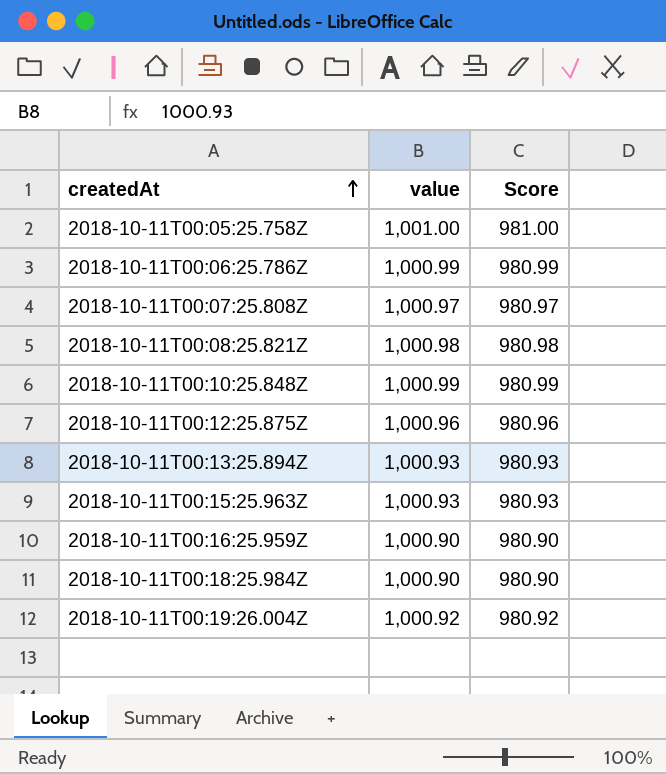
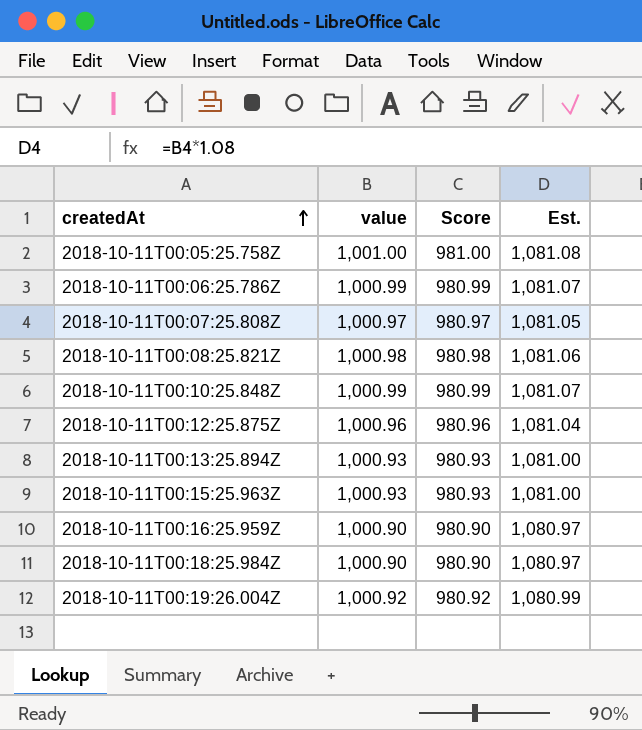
column Est. | formula: none -> [value] * 1.08

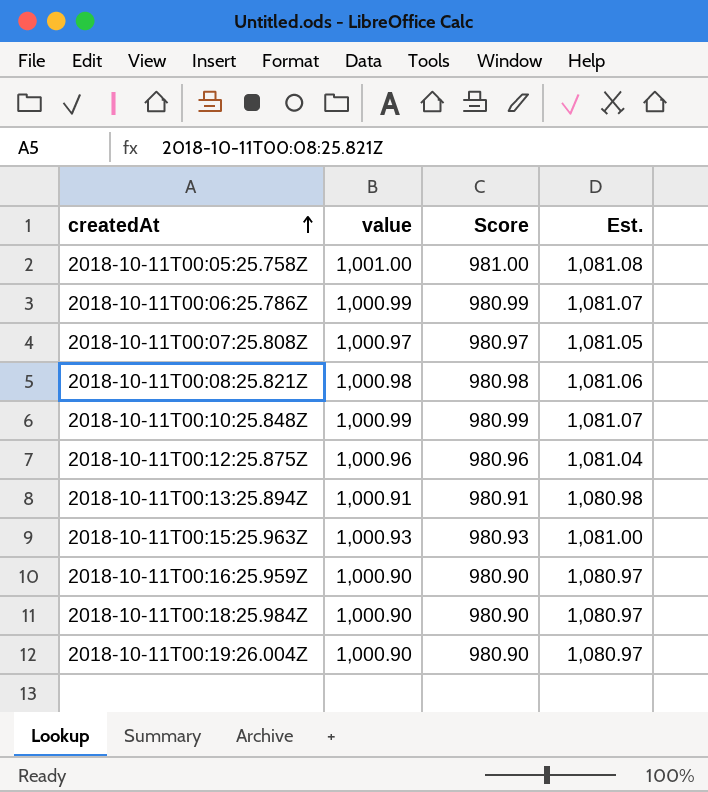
2018-10-11T00:13:25.894Z | value: 1,000.93 -> 1,000.91
2018-10-11T00:13:25.894Z | Score: 980.93 -> 980.91
2018-10-11T00:13:25.894Z | Est.: 1,081.00 -> 1,080.98
2018-10-11T00:19:26.004Z | value: 1,000.92 -> 1,000.90
2018-10-11T00:19:26.004Z | Score: 980.92 -> 980.90
2018-10-11T00:19:26.004Z | Est.: 1,080.99 -> 1,080.97

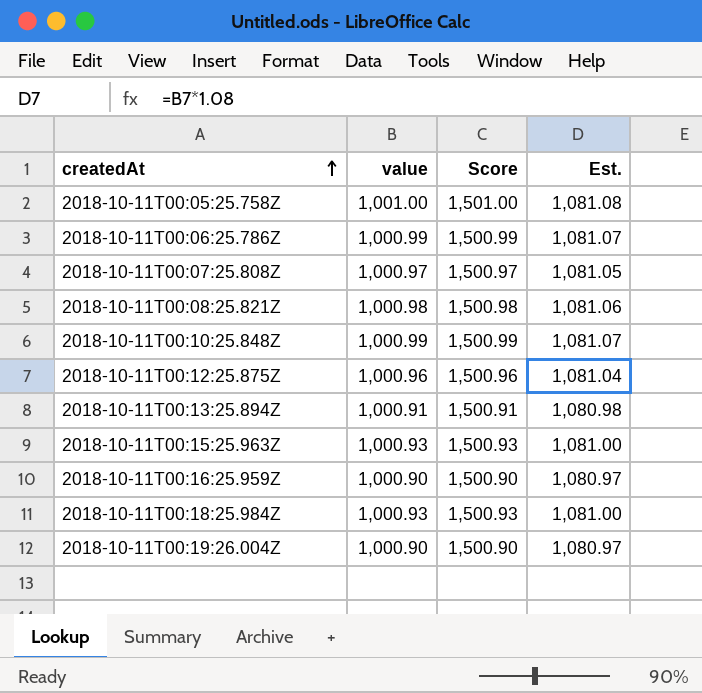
column Score | formula: [value] - 20 -> [value] + 500
2018-10-11T00:18:25.984Z | value: 1,000.90 -> 1,000.93
2018-10-11T00:18:25.984Z | Est.: 1,080.97 -> 1,081.00

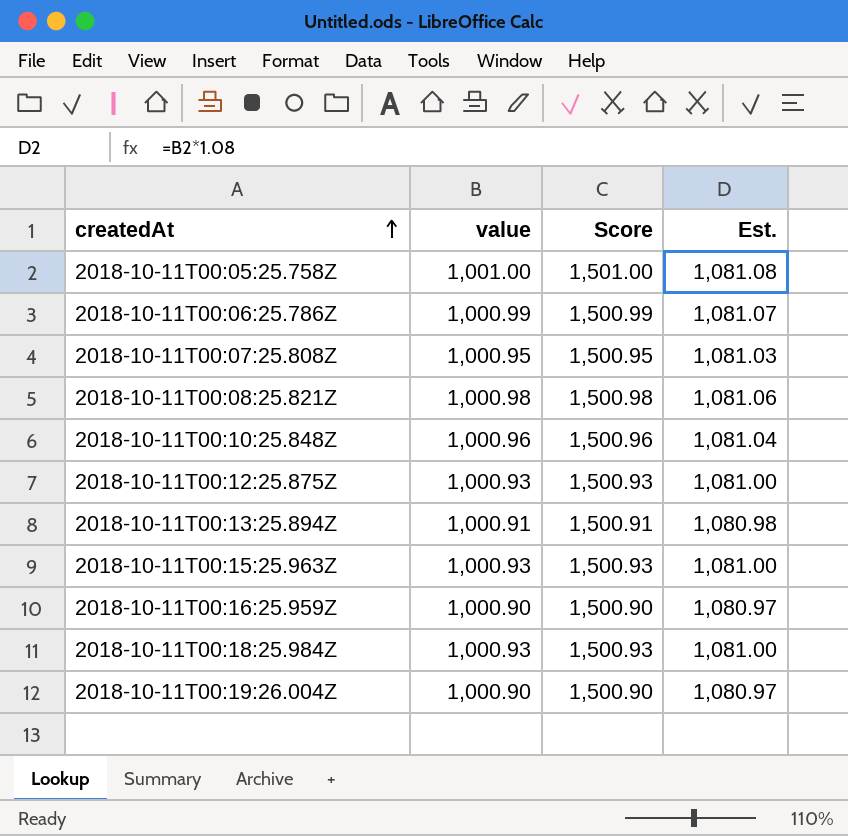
2018-10-11T00:07:25.808Z | value: 1,000.97 -> 1,000.95
2018-10-11T00:07:25.808Z | Score: 1,500.97 -> 1,500.95
2018-10-11T00:07:25.808Z | Est.: 1,081.05 -> 1,081.03
2018-10-11T00:10:25.848Z | value: 1,000.99 -> 1,000.96
2018-10-11T00:10:25.848Z | Score: 1,500.99 -> 1,500.96
2018-10-11T00:10:25.848Z | Est.: 1,081.07 -> 1,081.04
2018-10-11T00:12:25.875Z | value: 1,000.96 -> 1,000.93
2018-10-11T00:12:25.875Z | Score: 1,500.96 -> 1,500.93
2018-10-11T00:12:25.875Z | Est.: 1,081.04 -> 1,081.00

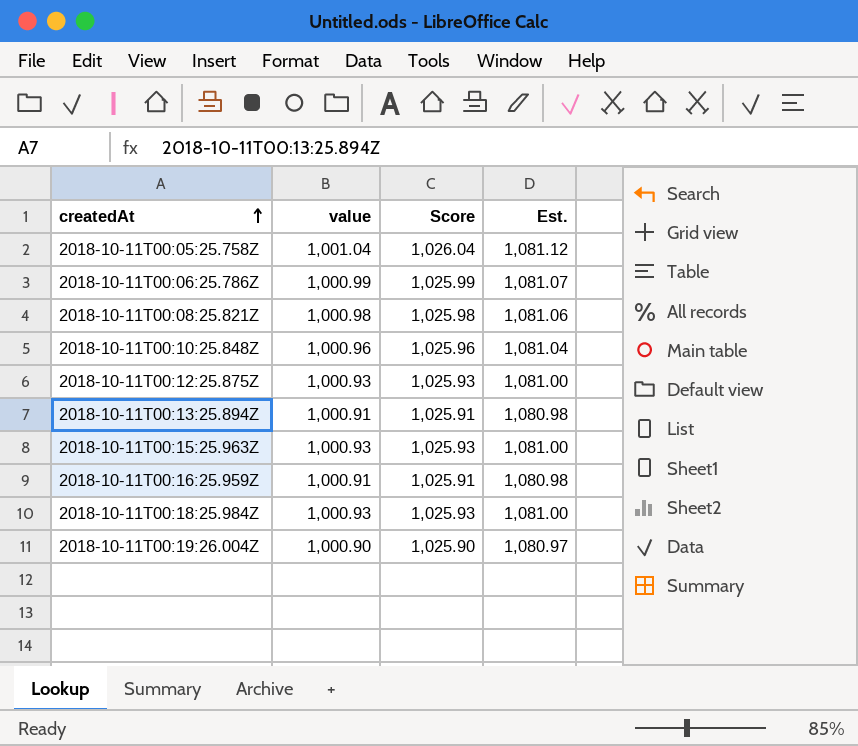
column Score | formula: [value] + 500 -> [value] + 25
row 2018-10-11T00:07:25.808Z: 1,000.95 | 1,500.95 | 1,081.03 -> none
2018-10-11T00:05:25.758Z | value: 1,001.00 -> 1,001.04
2018-10-11T00:05:25.758Z | Est.: 1,081.08 -> 1,081.12
2018-10-11T00:16:25.959Z | value: 1,000.90 -> 1,000.91
2018-10-11T00:16:25.959Z | Est.: 1,080.97 -> 1,080.98

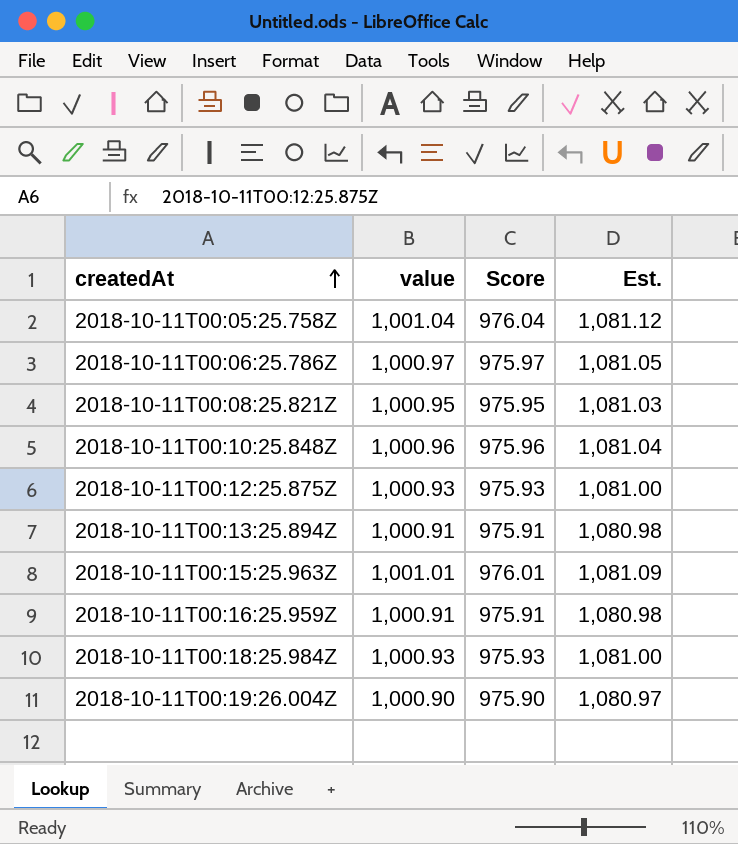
column Score | formula: [value] + 25 -> [value] - 25
2018-10-11T00:06:25.786Z | value: 1,000.99 -> 1,000.97
2018-10-11T00:06:25.786Z | Est.: 1,081.07 -> 1,081.05
2018-10-11T00:08:25.821Z | value: 1,000.98 -> 1,000.95
2018-10-11T00:08:25.821Z | Est.: 1,081.06 -> 1,081.03
2018-10-11T00:15:25.963Z | value: 1,000.93 -> 1,001.01
2018-10-11T00:15:25.963Z | Est.: 1,081.00 -> 1,081.09

